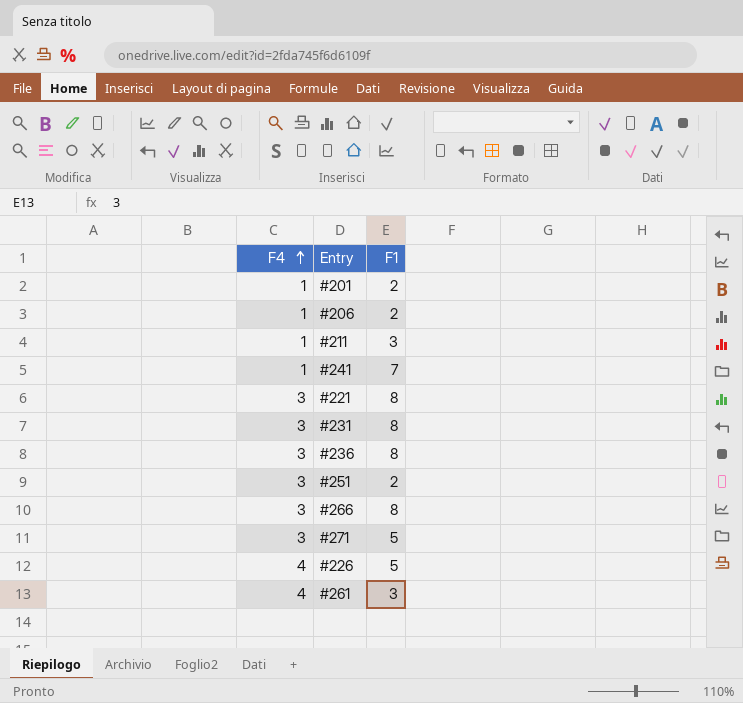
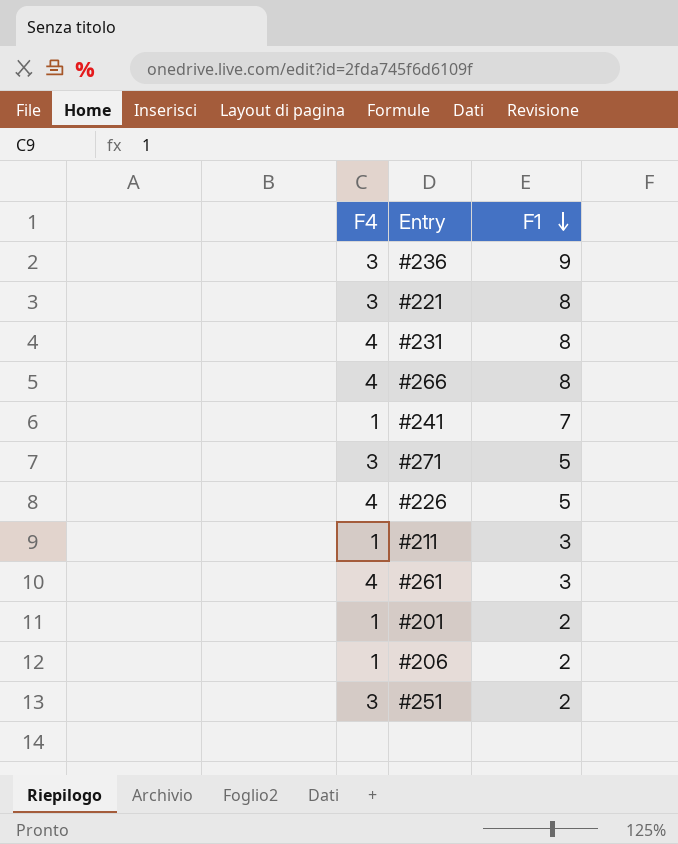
row order: F4 ascending -> F1 descending
#236 | F1: 8 -> 9
#231 | F4: 3 -> 4
#266 | F4: 3 -> 4

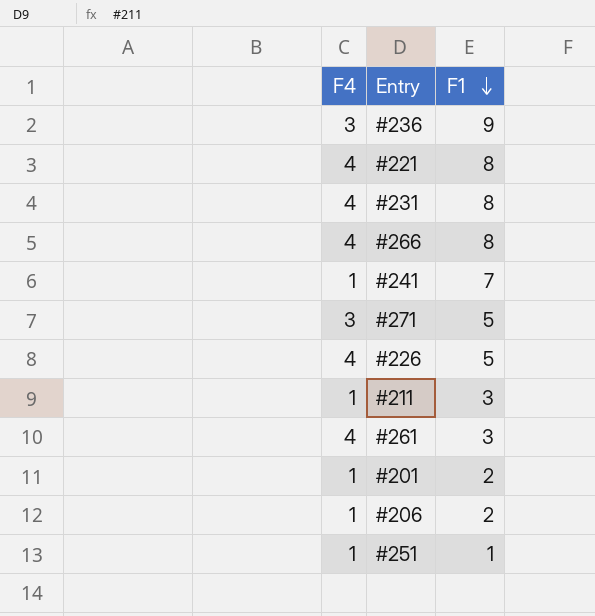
#221 | F4: 3 -> 4
#251 | F4: 3 -> 1
#251 | F1: 2 -> 1

